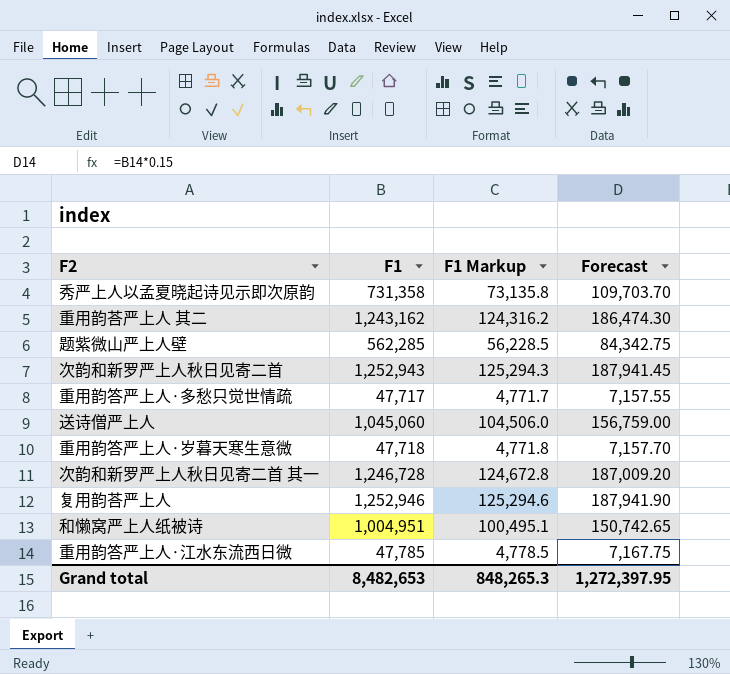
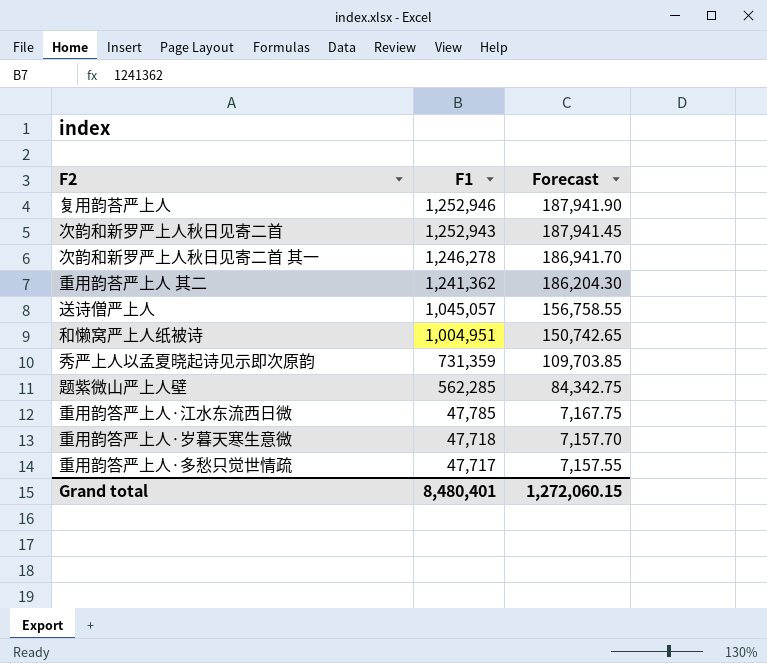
row order: none -> F1 descending
column F1 Markup | formula: [F1] * 0.1 -> none
次韵和新罗严上人秋日见寄二首 其一 | F1: 1,246,728 -> 1,246,278
次韵和新罗严上人秋日见寄二首 其一 | Forecast: 187,009.20 -> 186,941.70
重用韵荅严上人 其二 | F1: 1,243,162 -> 1,241,362
重用韵荅严上人 其二 | Forecast: 186,474.30 -> 186,204.30
送诗僧严上人 | F1: 1,045,060 -> 1,045,057
送诗僧严上人 | Forecast: 156,759.00 -> 156,758.55
秀严上人以孟夏晓起诗见示即次原韵 | F1: 731,358 -> 731,359
秀严上人以孟夏晓起诗见示即次原韵 | Forecast: 109,703.70 -> 109,703.85
Grand total | F1: 8,482,653 -> 8,480,401
Grand total | Forecast: 1,272,397.95 -> 1,272,060.15

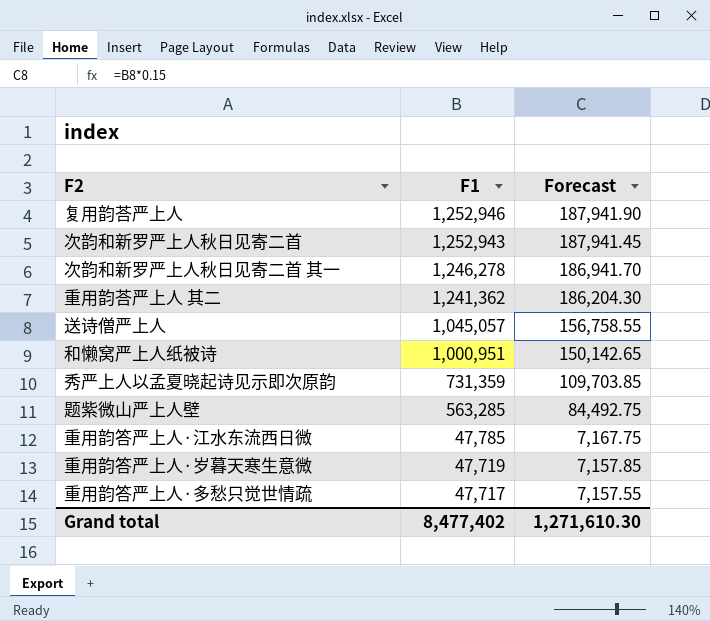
和懒窝严上人纸被诗 | F1: 1,004,951 -> 1,000,951
和懒窝严上人纸被诗 | Forecast: 150,742.65 -> 150,142.65
题紫微山严上人壁 | F1: 562,285 -> 563,285
题紫微山严上人壁 | Forecast: 84,342.75 -> 84,492.75
重用韵答严上人·岁暮天寒生意微 | F1: 47,718 -> 47,719
重用韵答严上人·岁暮天寒生意微 | Forecast: 7,157.70 -> 7,157.85
Grand total | F1: 8,480,401 -> 8,477,402
Grand total | Forecast: 1,272,060.15 -> 1,271,610.30

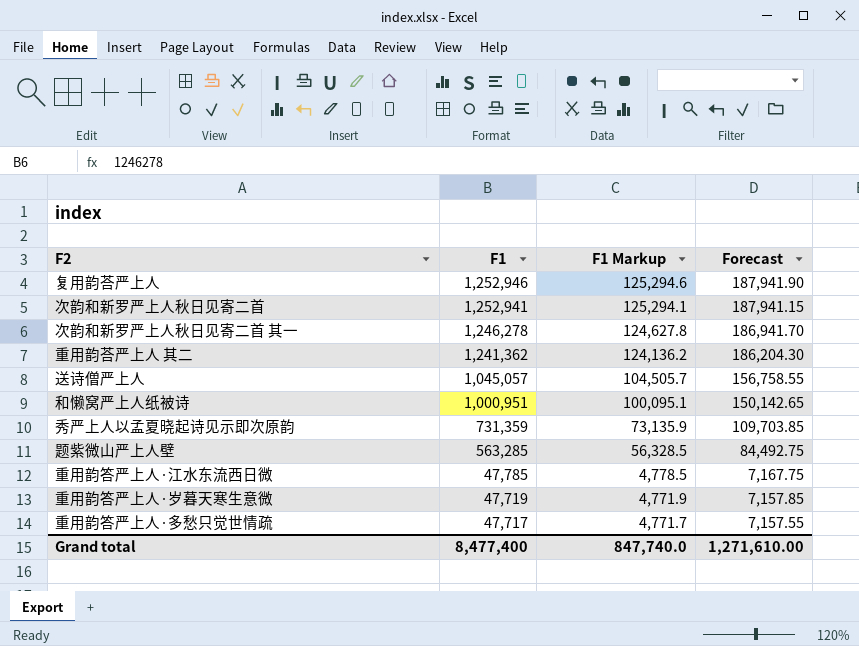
column F1 Markup | formula: none -> [F1] * 0.1
次韵和新罗严上人秋日见寄二首 | F1: 1,252,943 -> 1,252,941
次韵和新罗严上人秋日见寄二首 | Forecast: 187,941.45 -> 187,941.15
Grand total | F1: 8,477,402 -> 8,477,400
Grand total | Forecast: 1,271,610.30 -> 1,271,610.00

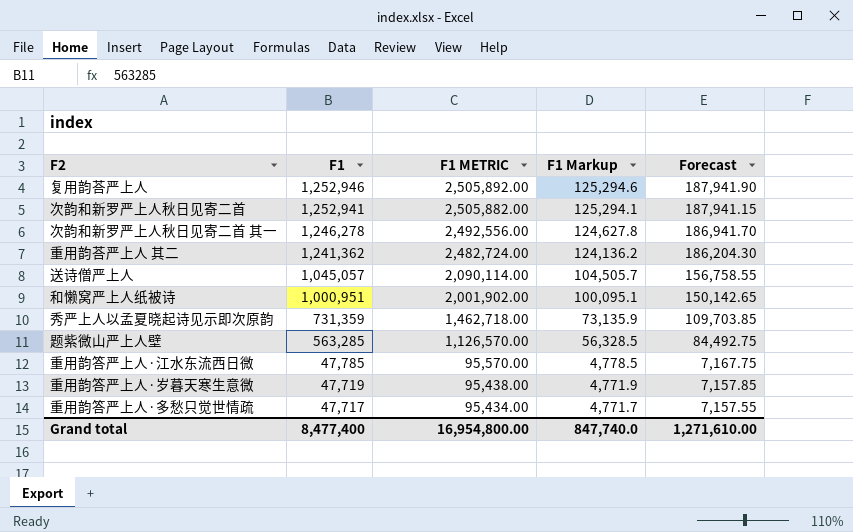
column F1 METRIC | formula: none -> [F1] * 2

